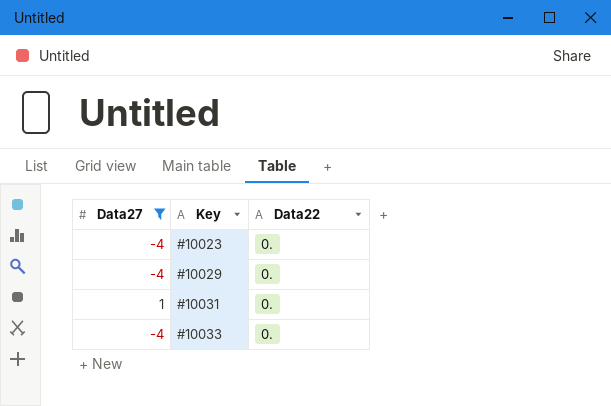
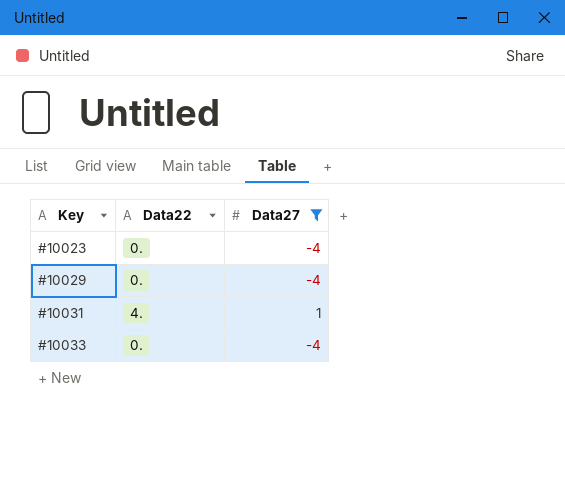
column Data27 | position: 1 -> 3
#10031 | Data22: 0. -> 4.

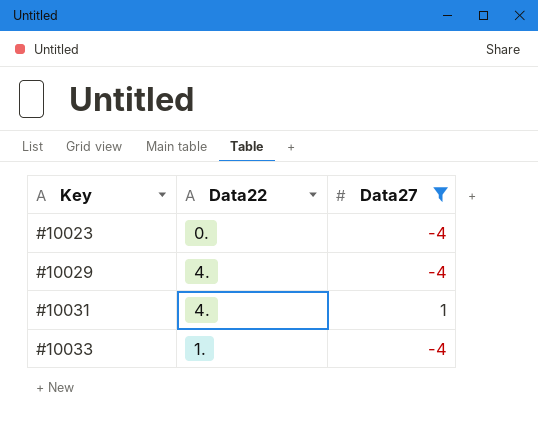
#10029 | Data22: 0. -> 4.
#10033 | Data22: 0. -> 1.

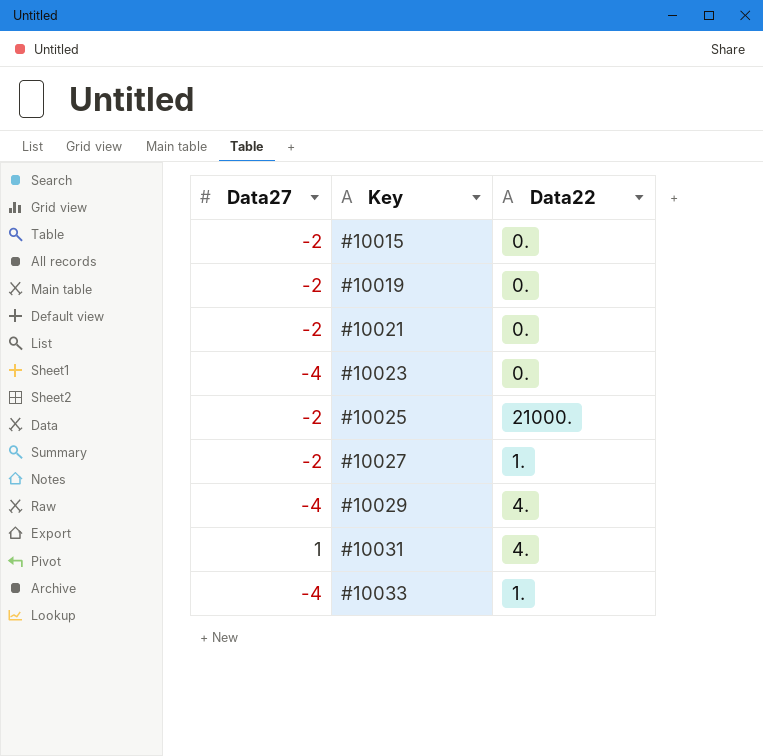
filter: Data27 != -2 -> none
column Data27 | position: 3 -> 1

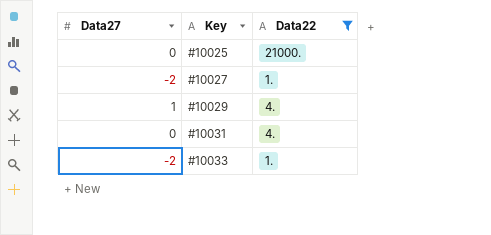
filter: none -> Data22 != 0.
#10025 | Data27: -2 -> 0
#10029 | Data27: -4 -> 1
#10031 | Data27: 1 -> 0
#10033 | Data27: -4 -> -2

